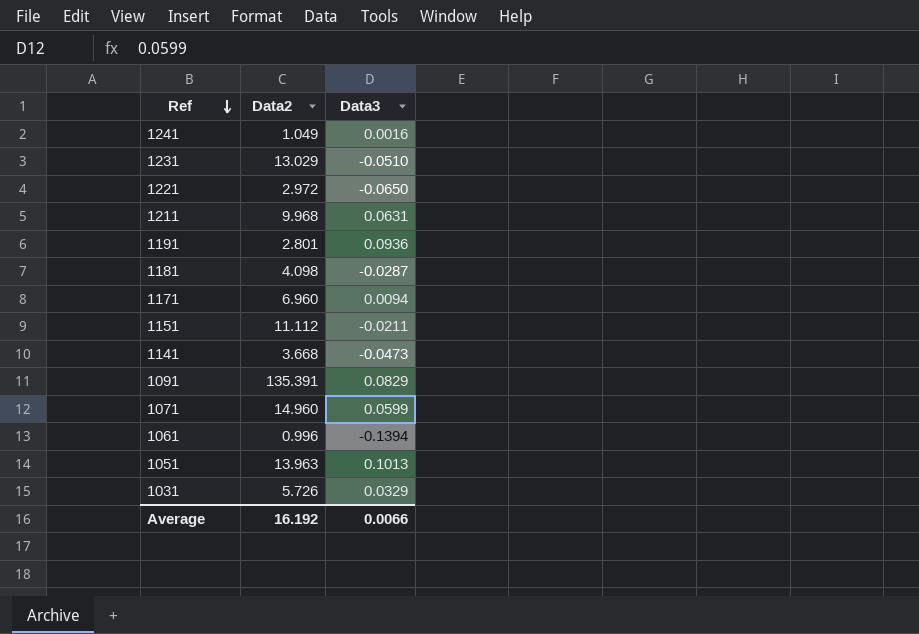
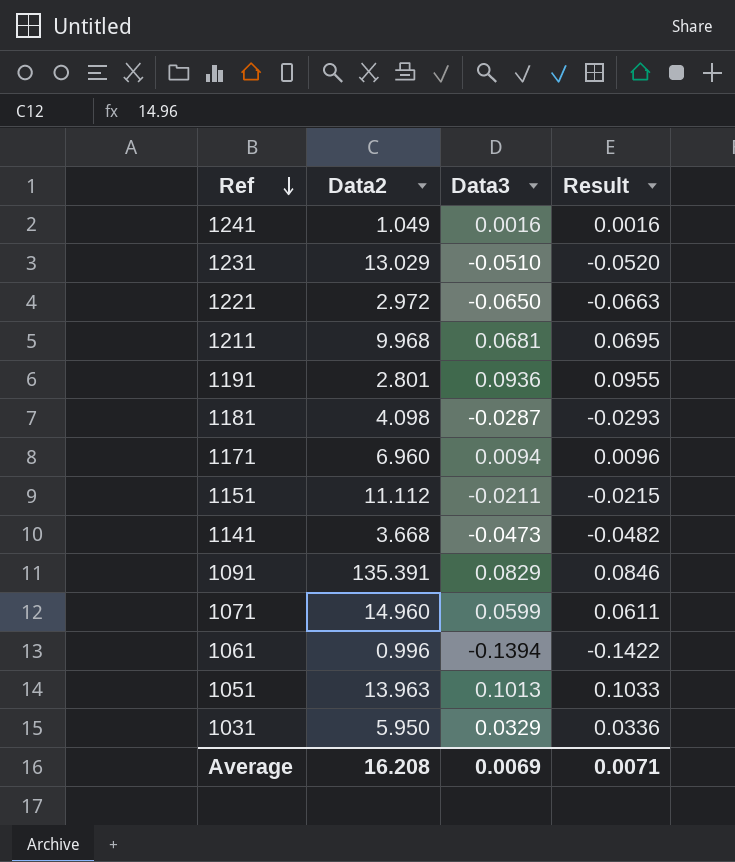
column Result | formula: none -> [Data3] * 1.02
1211 | Data3: 0.0631 -> 0.0681
1031 | Data2: 5.726 -> 5.950
Average | Data2: 16.192 -> 16.208
Average | Data3: 0.0066 -> 0.0069

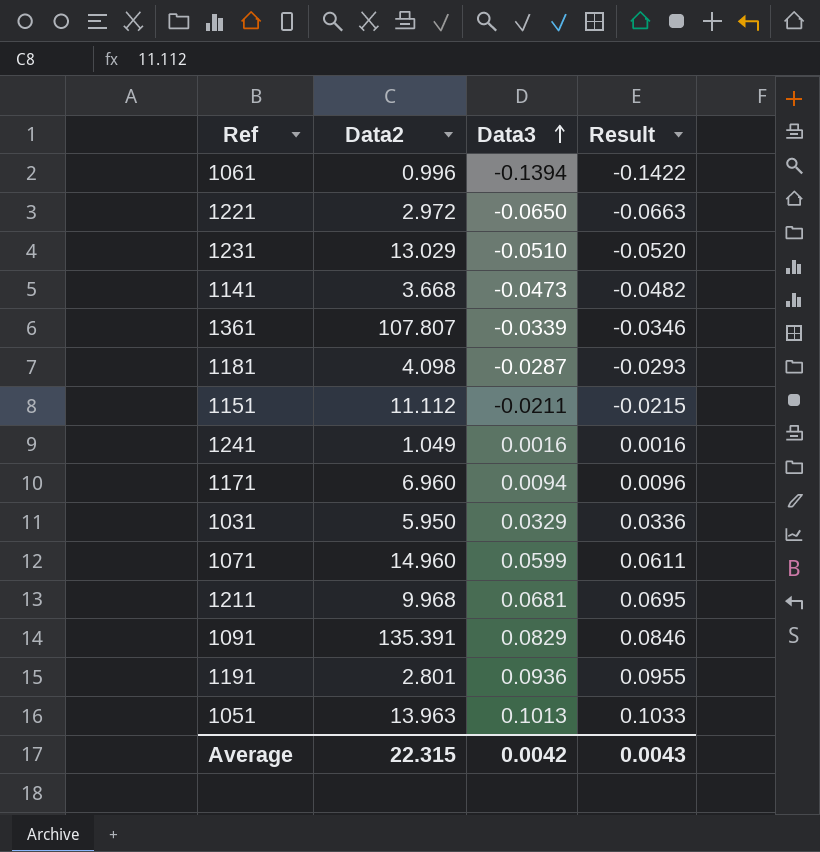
row order: Ref descending -> Data3 ascending
row 1361: none -> 107.807 | -0.0339 | -0.0346
Average | Data2: 16.208 -> 22.315
Average | Data3: 0.0069 -> 0.0042
Average | Result: 0.0071 -> 0.0043

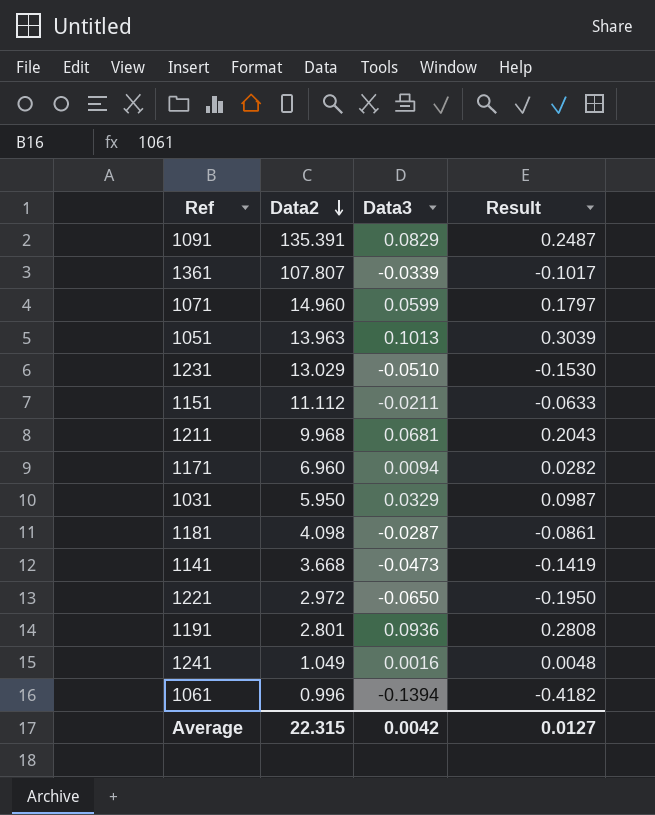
row order: Data3 ascending -> Data2 descending
column Result | formula: [Data3] * 1.02 -> [Data3] * 3
Average | Result: 0.0043 -> 0.0127

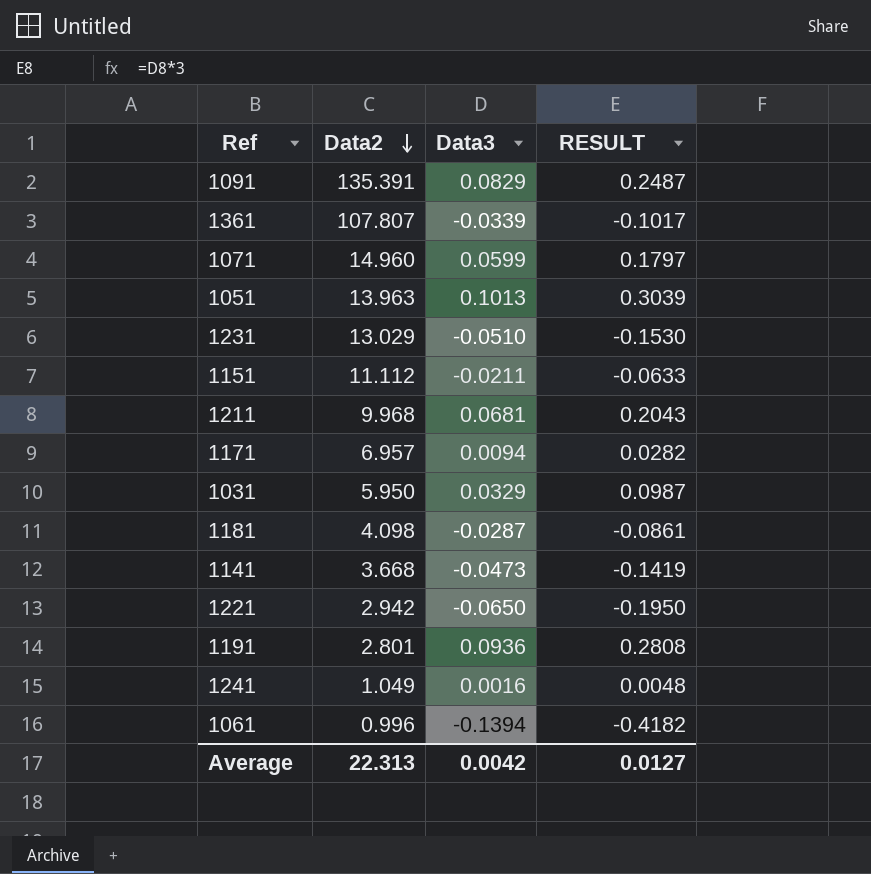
column name: Result -> RESULT
1171 | Data2: 6.960 -> 6.957
1221 | Data2: 2.972 -> 2.942
Average | Data2: 22.315 -> 22.313

